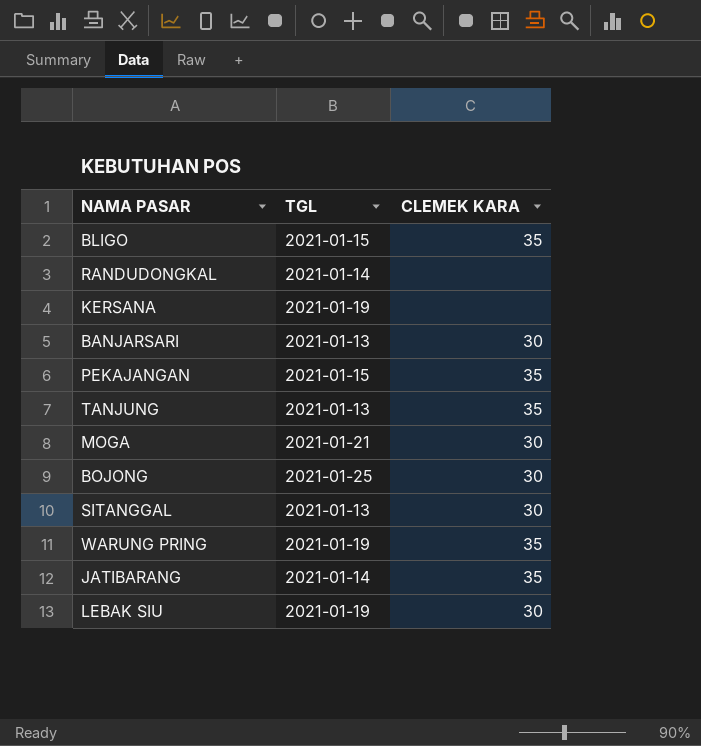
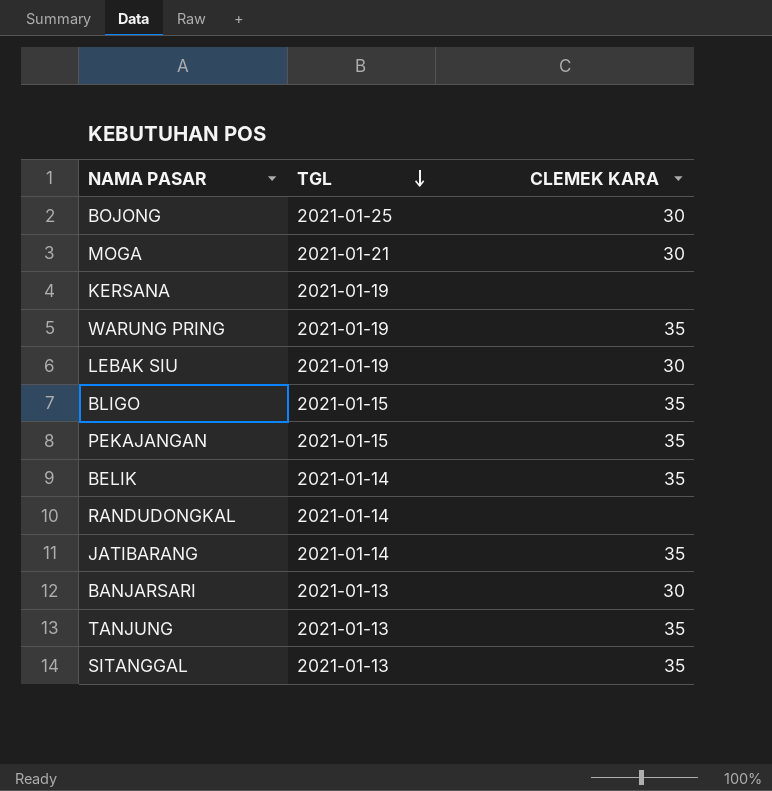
row order: none -> TGL descending
row BELIK: none -> 2021-01-14 | 35
SITANGGAL | CLEMEK KARA: 30 -> 35

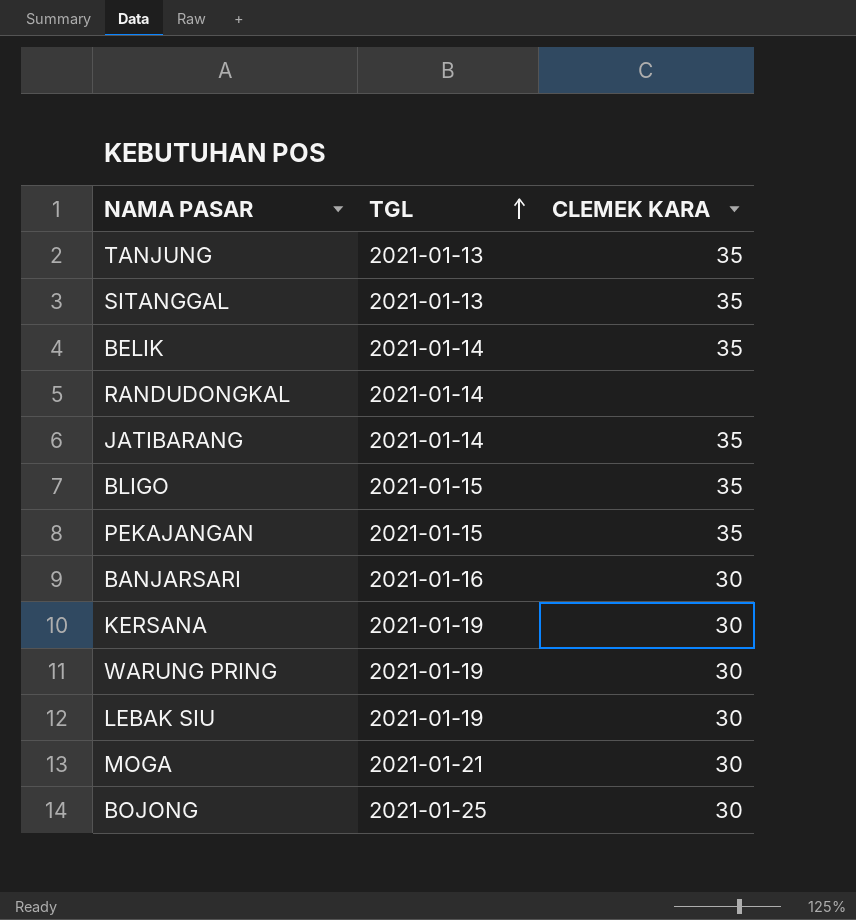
row order: TGL descending -> TGL ascending
BANJARSARI | TGL: 2021-01-13 -> 2021-01-16
KERSANA | CLEMEK KARA: none -> 30
WARUNG PRING | CLEMEK KARA: 35 -> 30

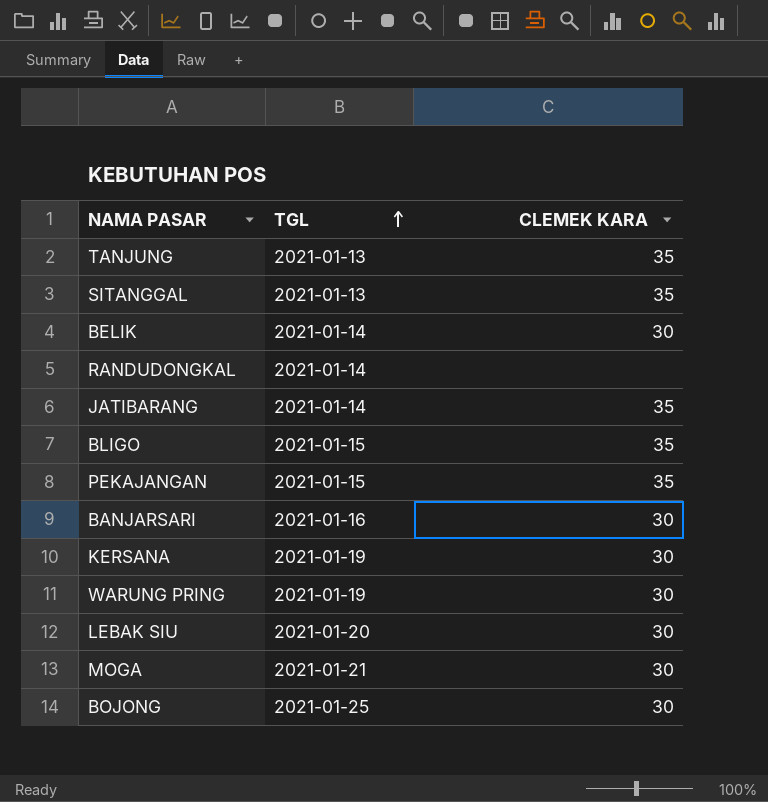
BELIK | CLEMEK KARA: 35 -> 30
LEBAK SIU | TGL: 2021-01-19 -> 2021-01-20

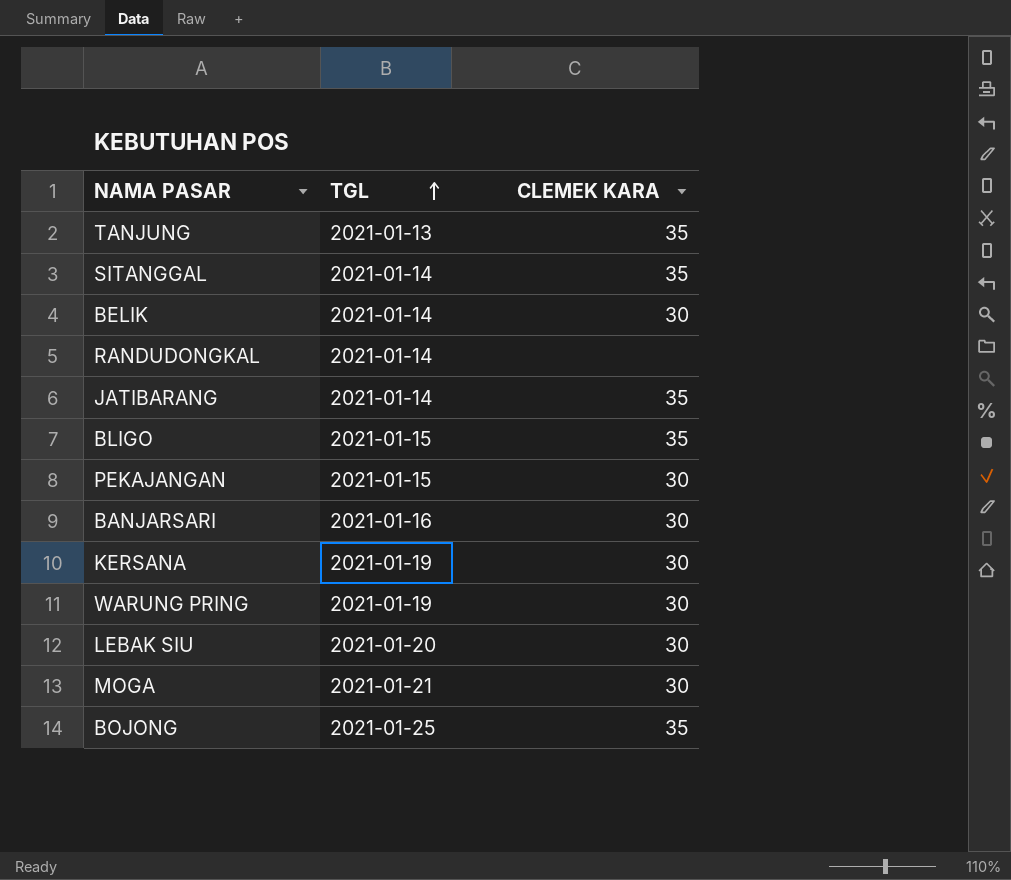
SITANGGAL | TGL: 2021-01-13 -> 2021-01-14
PEKAJANGAN | CLEMEK KARA: 35 -> 30
BOJONG | CLEMEK KARA: 30 -> 35

